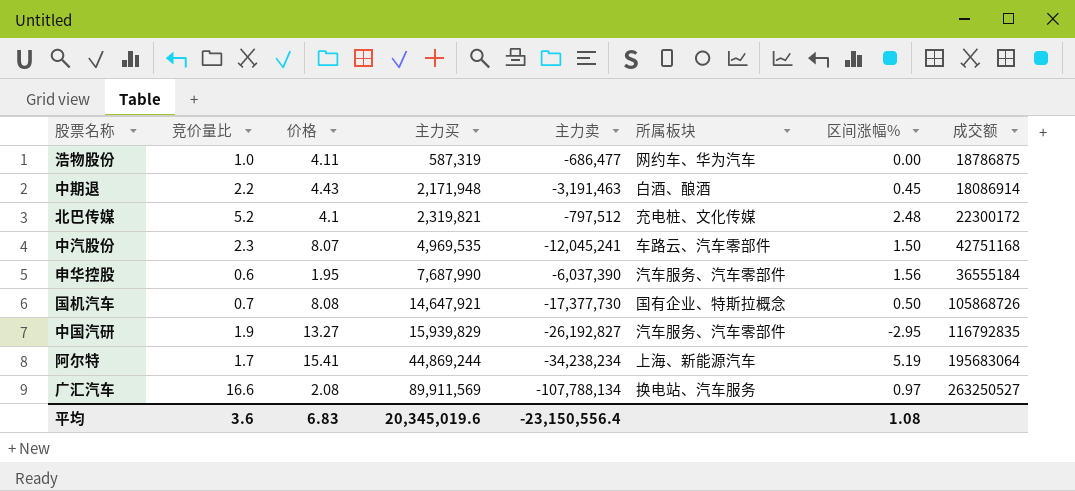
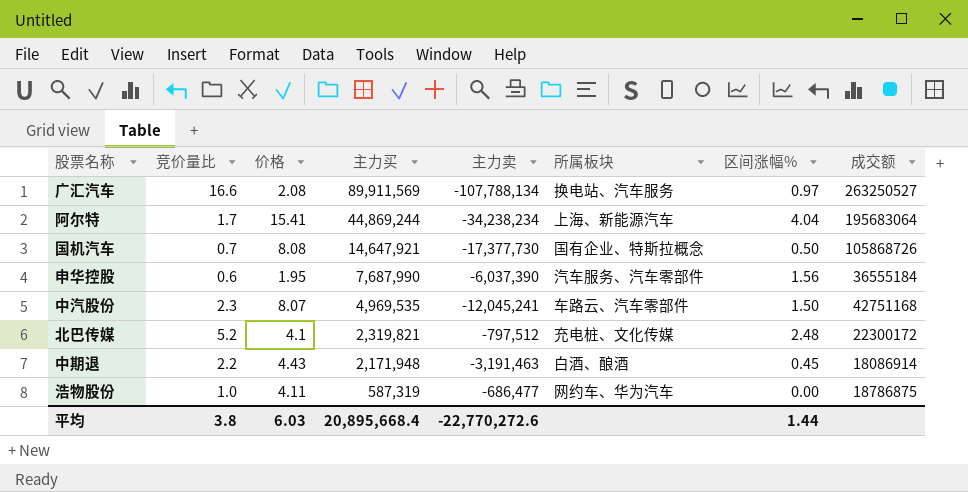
row order: 主力买 ascending -> 主力买 descending
row 中国汽研: 1.9 | 13.27 | 15,939,829 | -26,192,827 | 汽车服务、汽车零部件 | -2.95 | 116792835 -> none
阿尔特 | 区间涨幅%: 5.19 -> 4.04
平均 | 竞价量比: 3.6 -> 3.8
平均 | 价格: 6.83 -> 6.03
平均 | 主力买: 20,345,019.6 -> 20,895,668.4
平均 | 主力卖: -23,150,556.4 -> -22,770,272.6
平均 | 区间涨幅%: 1.08 -> 1.44

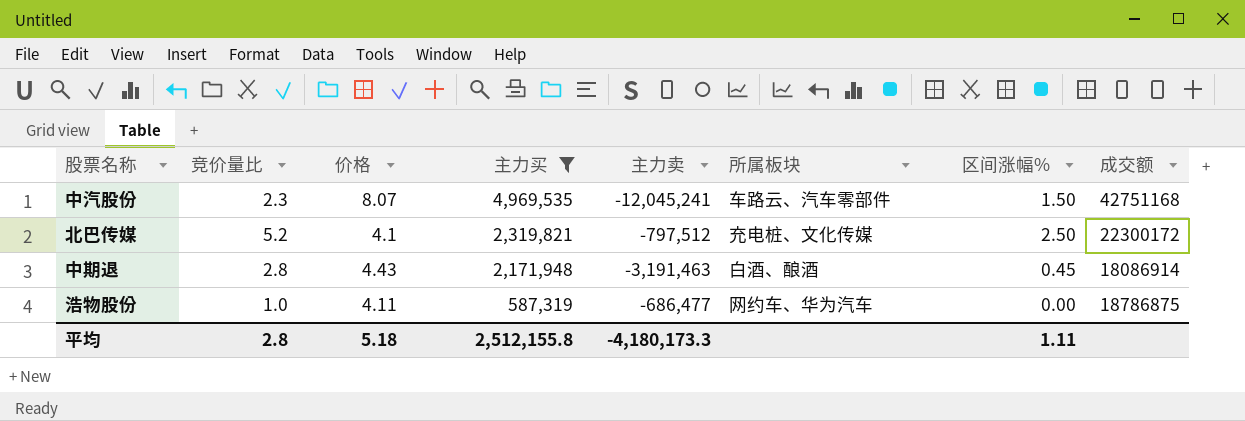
filter: none -> 主力买 <= 4,969,535
北巴传媒 | 区间涨幅%: 2.48 -> 2.50
中期退 | 竞价量比: 2.2 -> 2.8
平均 | 竞价量比: 3.8 -> 2.8
平均 | 价格: 6.03 -> 5.18
平均 | 主力买: 20,895,668.4 -> 2,512,155.8
平均 | 主力卖: -22,770,272.6 -> -4,180,173.3
平均 | 区间涨幅%: 1.44 -> 1.11

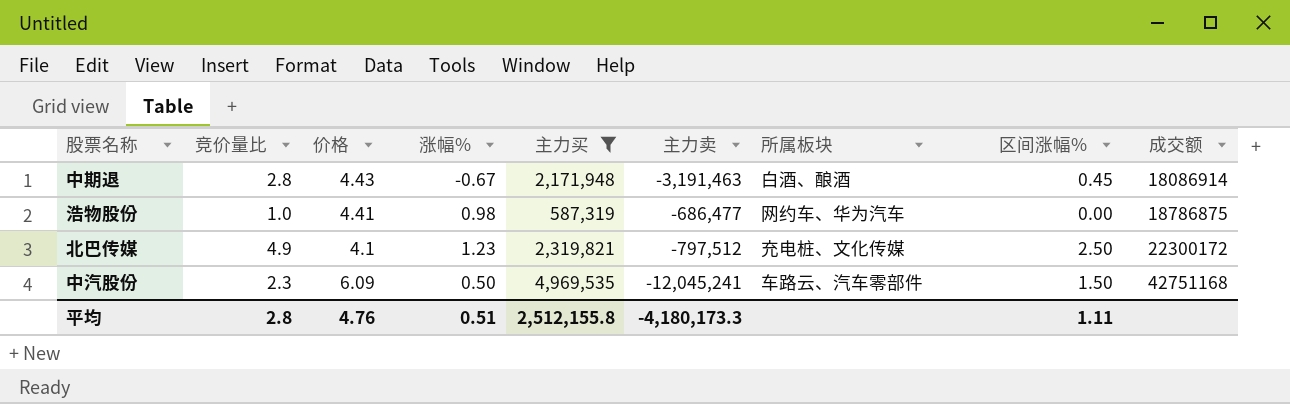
row order: 主力买 descending -> 成交额 ascending
column 涨幅% | position: none -> 4
浩物股份 | 价格: 4.11 -> 4.41
北巴传媒 | 竞价量比: 5.2 -> 4.9
中汽股份 | 价格: 8.07 -> 6.09
平均 | 价格: 5.18 -> 4.76

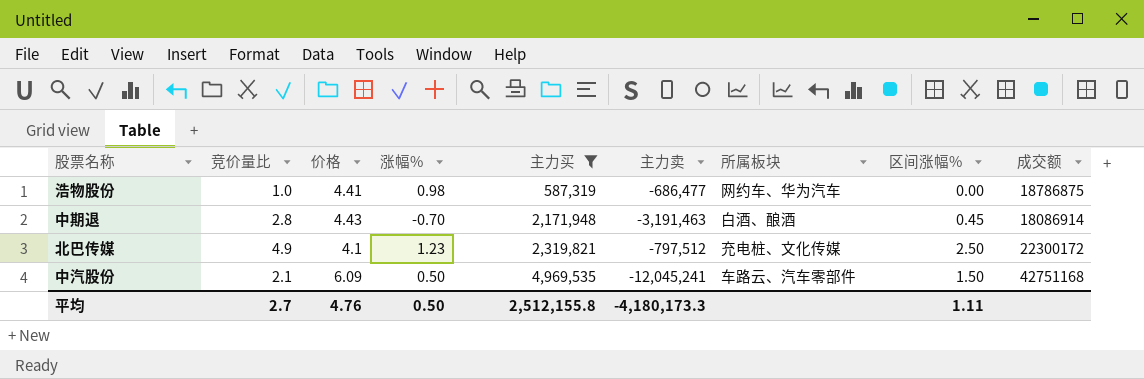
row order: 成交额 ascending -> 主力买 ascending
中期退 | 涨幅%: -0.67 -> -0.70
中汽股份 | 竞价量比: 2.3 -> 2.1
平均 | 竞价量比: 2.8 -> 2.7
平均 | 涨幅%: 0.51 -> 0.50

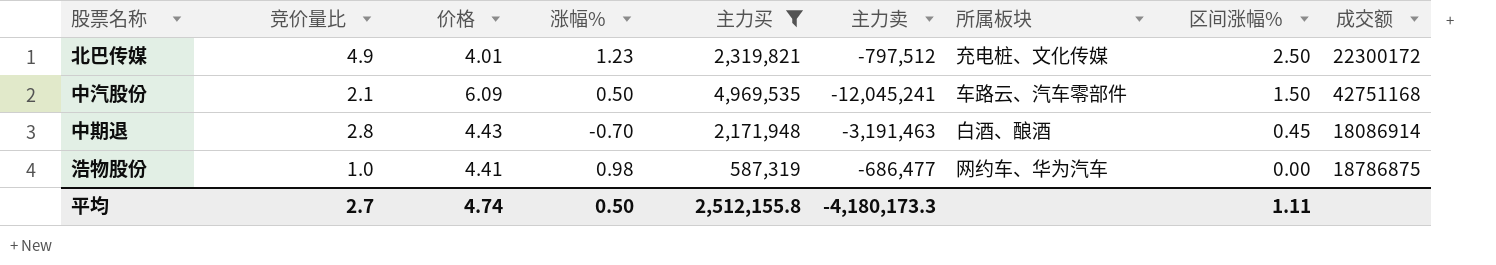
row order: 主力买 ascending -> 区间涨幅% descending
北巴传媒 | 价格: 4.1 -> 4.01
平均 | 价格: 4.76 -> 4.74

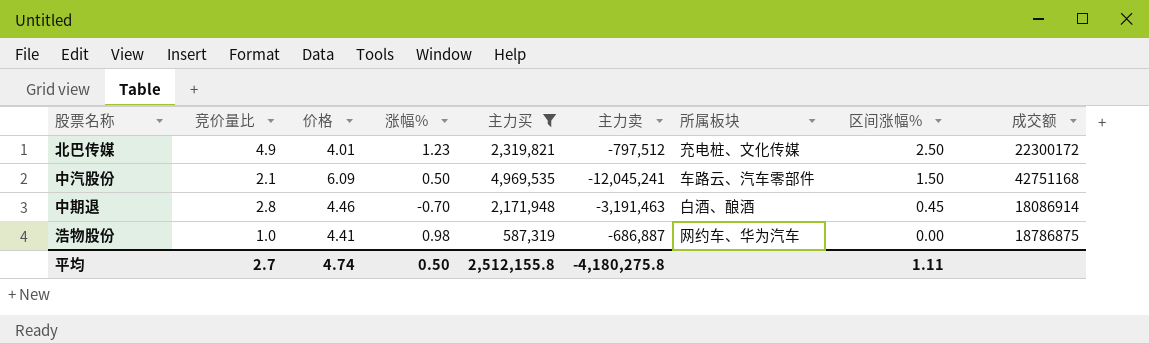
中期退 | 价格: 4.43 -> 4.46
浩物股份 | 主力卖: -686,477 -> -686,887
平均 | 主力卖: -4,180,173.3 -> -4,180,275.8

